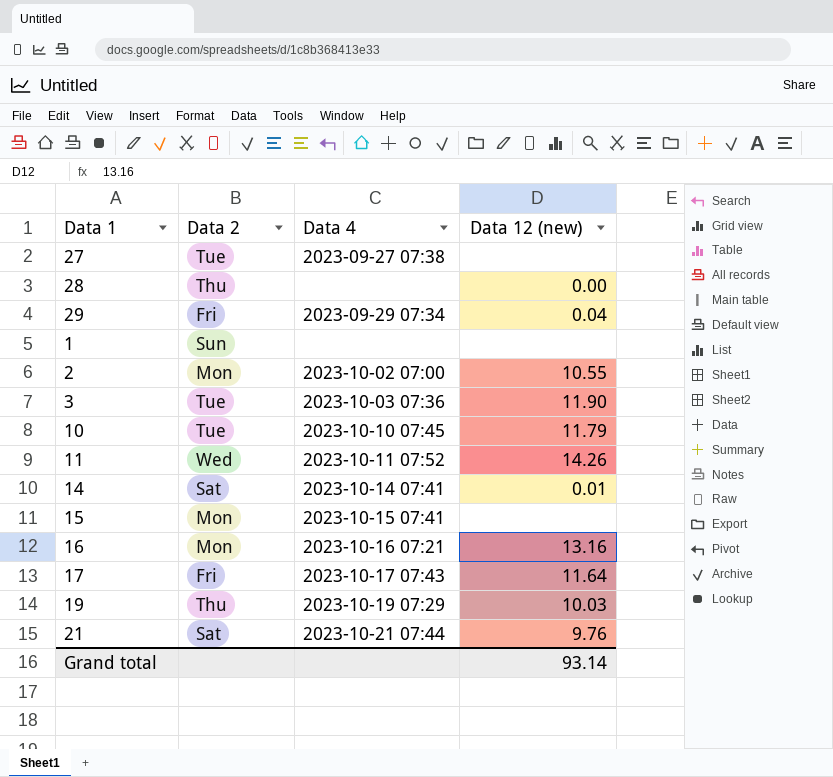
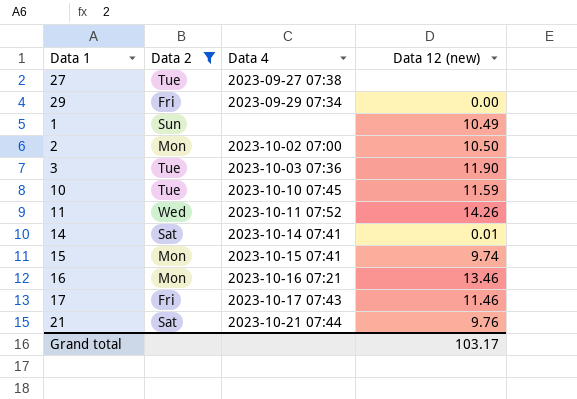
filter: none -> Data 2 != Thu
29 | Data 12 (new): 0.04 -> 0.00
1 | Data 12 (new): none -> 10.49
2 | Data 12 (new): 10.55 -> 10.50
10 | Data 12 (new): 11.79 -> 11.59
15 | Data 12 (new): none -> 9.74
16 | Data 12 (new): 13.16 -> 13.46
17 | Data 12 (new): 11.64 -> 11.46
Grand total | Data 12 (new): 93.14 -> 103.17

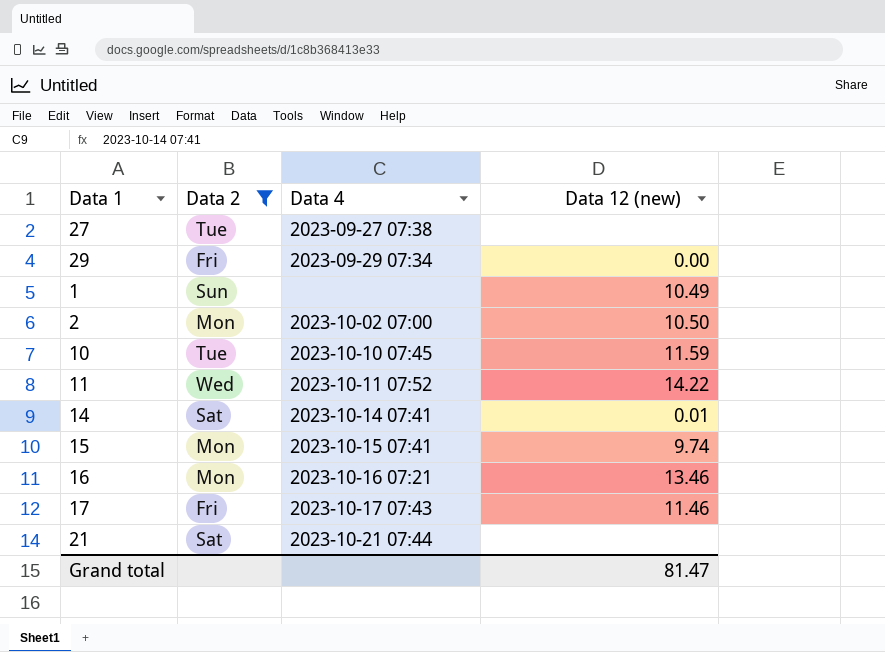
row 3: Tue | 2023-10-03 07:36 | 11.90 -> none
11 | Data 12 (new): 14.26 -> 14.22
21 | Data 12 (new): 9.76 -> none
Grand total | Data 12 (new): 103.17 -> 81.47

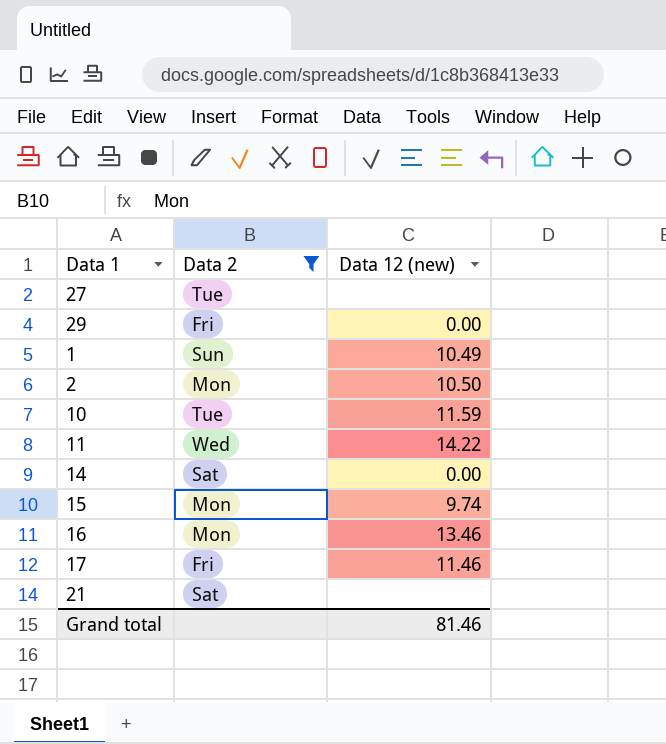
column Data 4 | position: 3 -> none
14 | Data 12 (new): 0.01 -> 0.00
Grand total | Data 12 (new): 81.47 -> 81.46

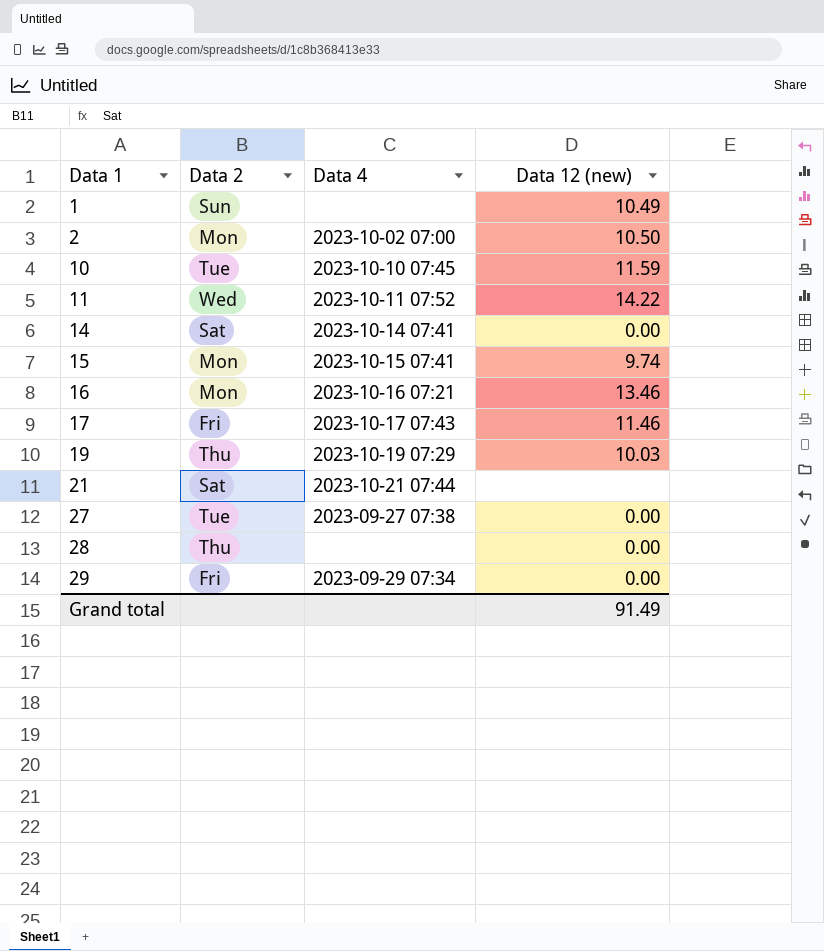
filter: Data 2 != Thu -> none
row order: none -> Data 1 ascending
column Data 4 | position: none -> 3
27 | Data 12 (new): none -> 0.00
Grand total | Data 12 (new): 81.46 -> 91.49

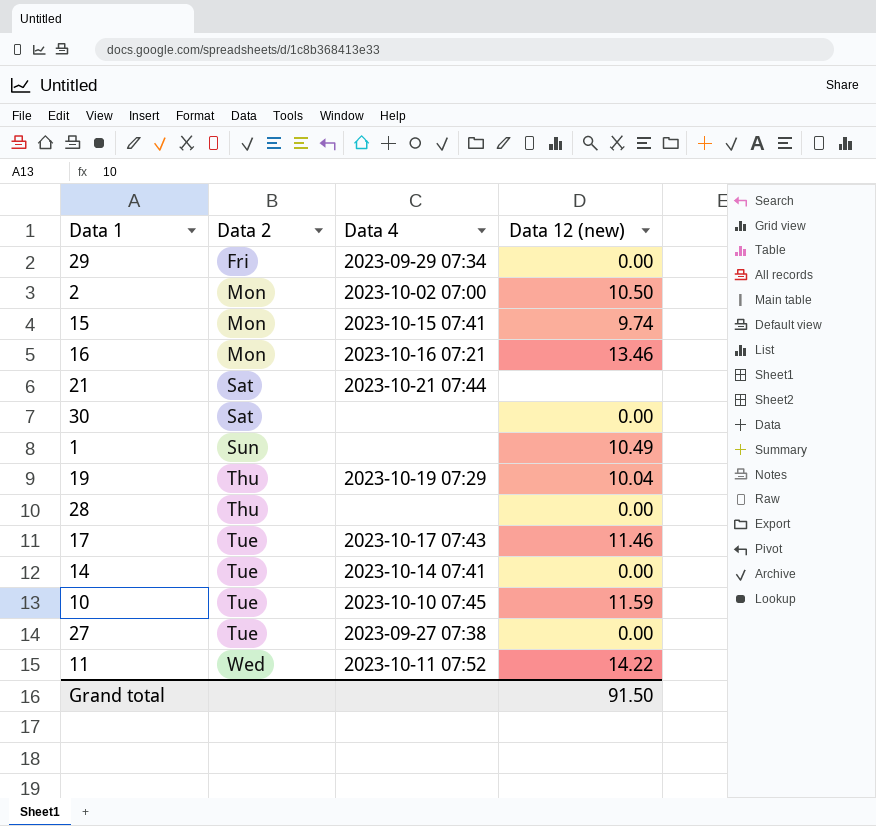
row order: Data 1 ascending -> Data 2 ascending
row 30: none -> Sat | none | 0.00
19 | Data 12 (new): 10.03 -> 10.04
17 | Data 2: Fri -> Tue
14 | Data 2: Sat -> Tue
Grand total | Data 12 (new): 91.49 -> 91.50

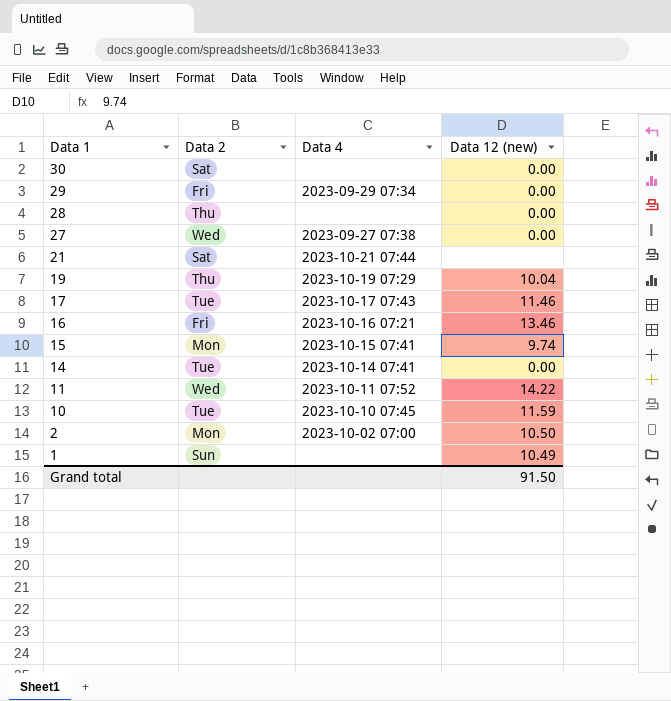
row order: Data 2 ascending -> Data 1 descending
27 | Data 2: Tue -> Wed
16 | Data 2: Mon -> Fri

